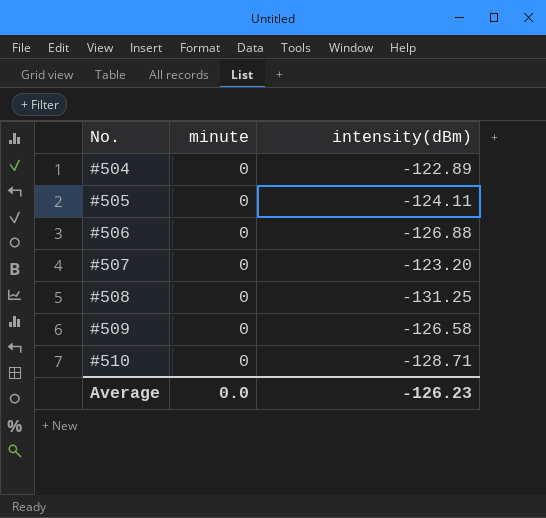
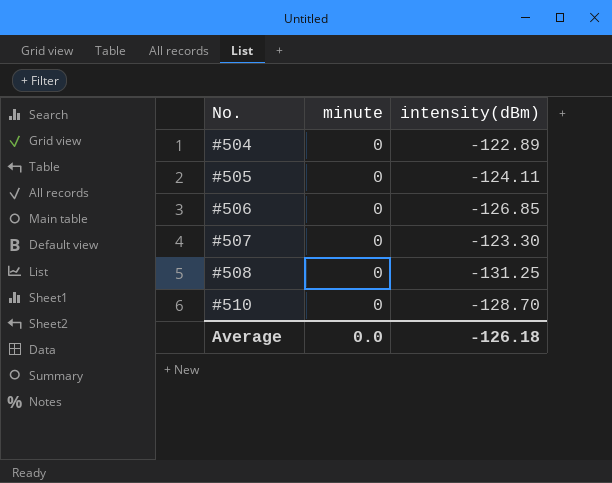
row #509: 0 | -126.58 -> none
#506 | intensity(dBm): -126.88 -> -126.85
#507 | intensity(dBm): -123.20 -> -123.30
#510 | intensity(dBm): -128.71 -> -128.70
Average | intensity(dBm): -126.23 -> -126.18

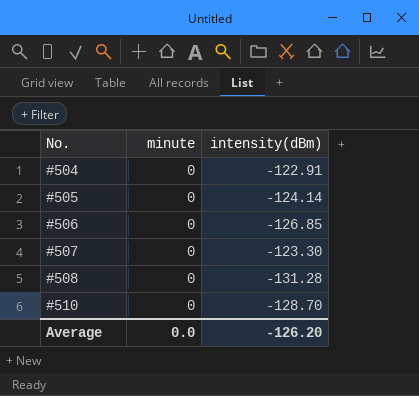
#504 | intensity(dBm): -122.89 -> -122.91
#505 | intensity(dBm): -124.11 -> -124.14
#508 | intensity(dBm): -131.25 -> -131.28
Average | intensity(dBm): -126.18 -> -126.20

